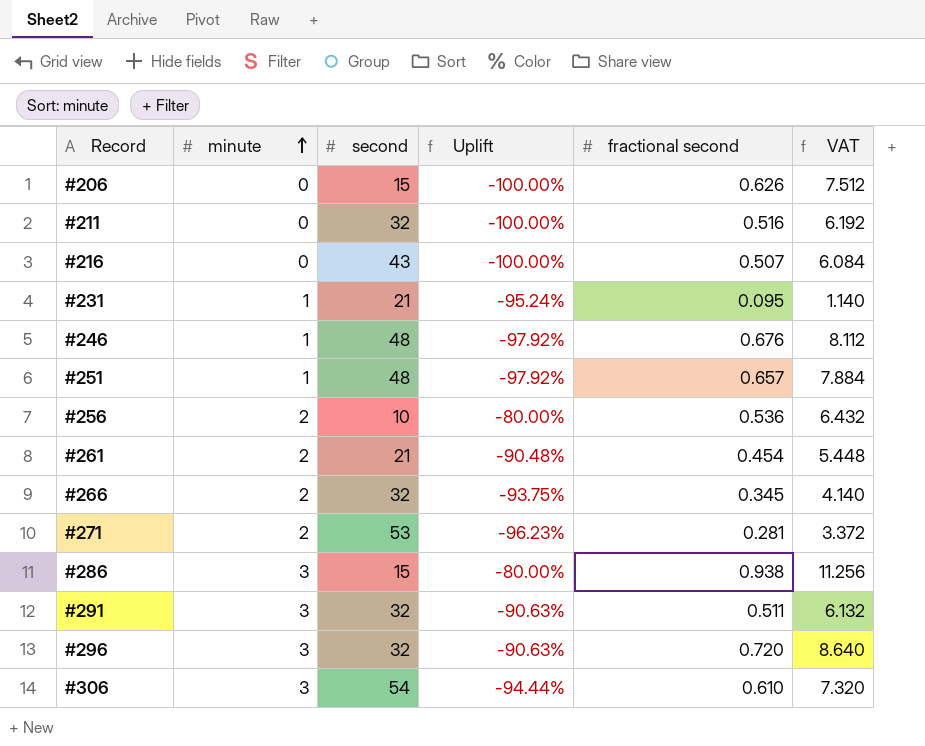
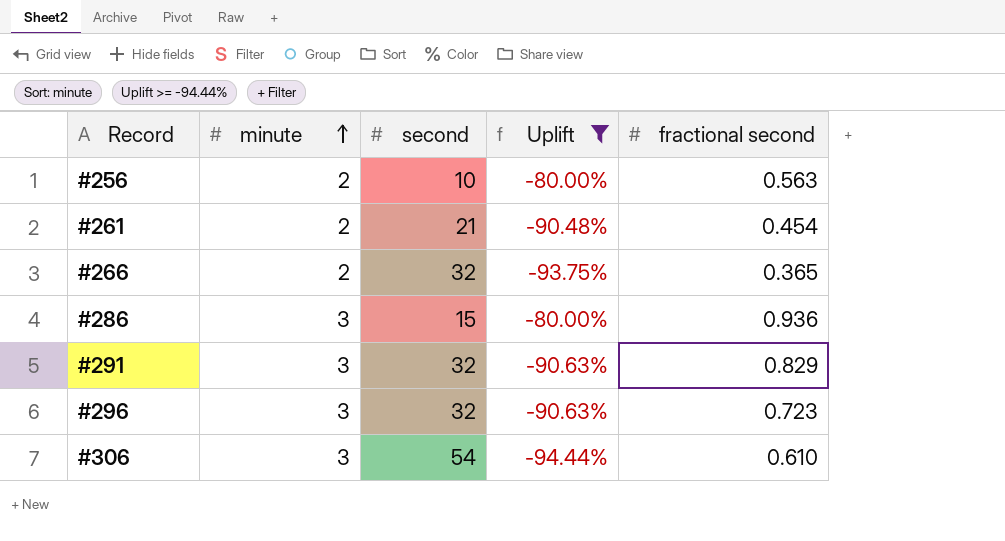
filter: none -> Uplift >= -94.44%
column VAT | formula: [fractional second] * 12 -> none
#256 | fractional second: 0.536 -> 0.563
#266 | fractional second: 0.345 -> 0.365
#286 | fractional second: 0.938 -> 0.936
#291 | fractional second: 0.511 -> 0.829
#296 | fractional second: 0.720 -> 0.723

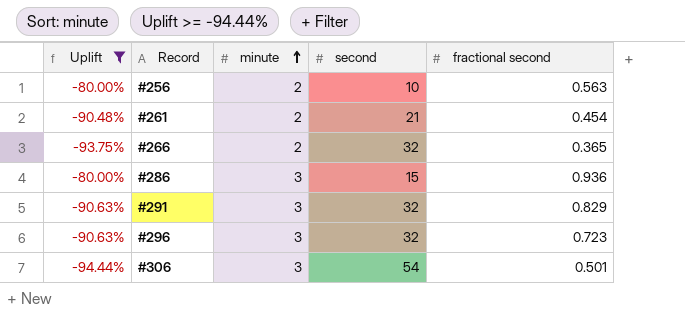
column Uplift | position: 4 -> 1
#306 | fractional second: 0.610 -> 0.501

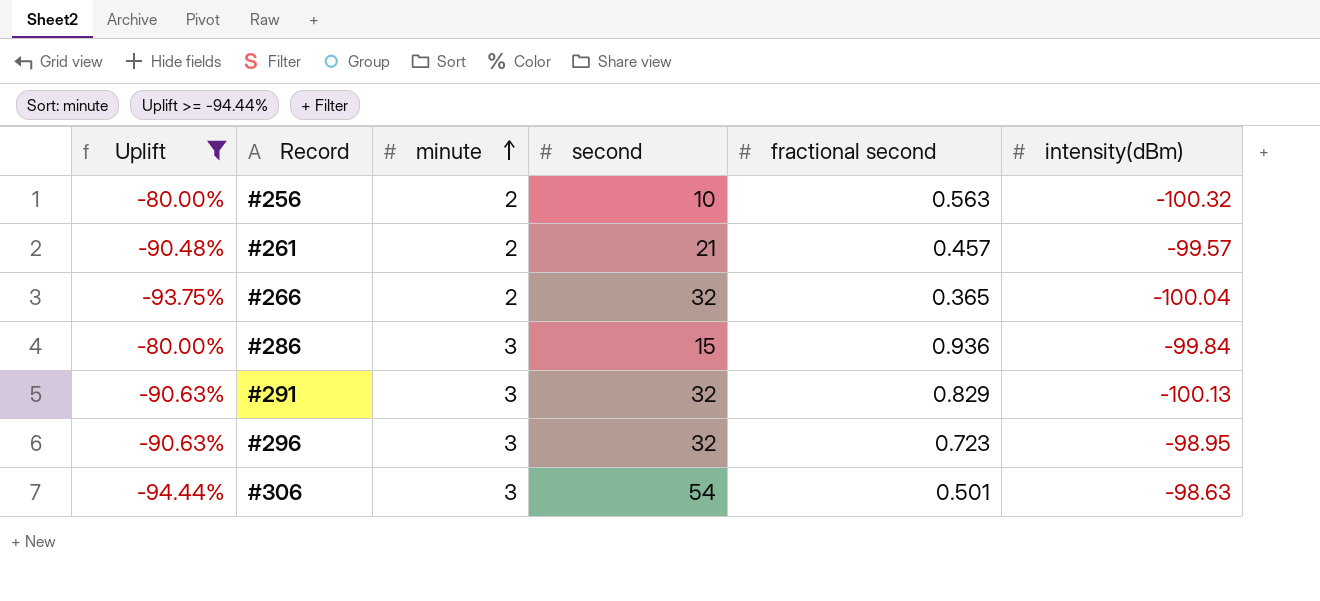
column intensity(dBm) | position: none -> 6
#261 | fractional second: 0.454 -> 0.457

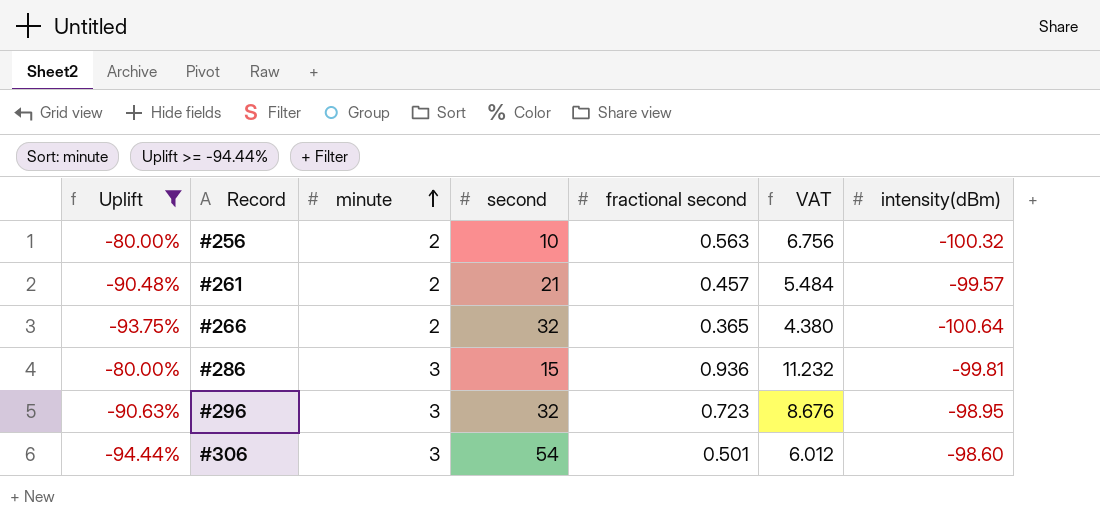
column VAT | formula: none -> [fractional second] * 12
row #291: -90.63% | 3 | 32 | 0.829 | -100.13 -> none
#266 | intensity(dBm): -100.04 -> -100.64
#286 | intensity(dBm): -99.84 -> -99.81
#306 | intensity(dBm): -98.63 -> -98.60

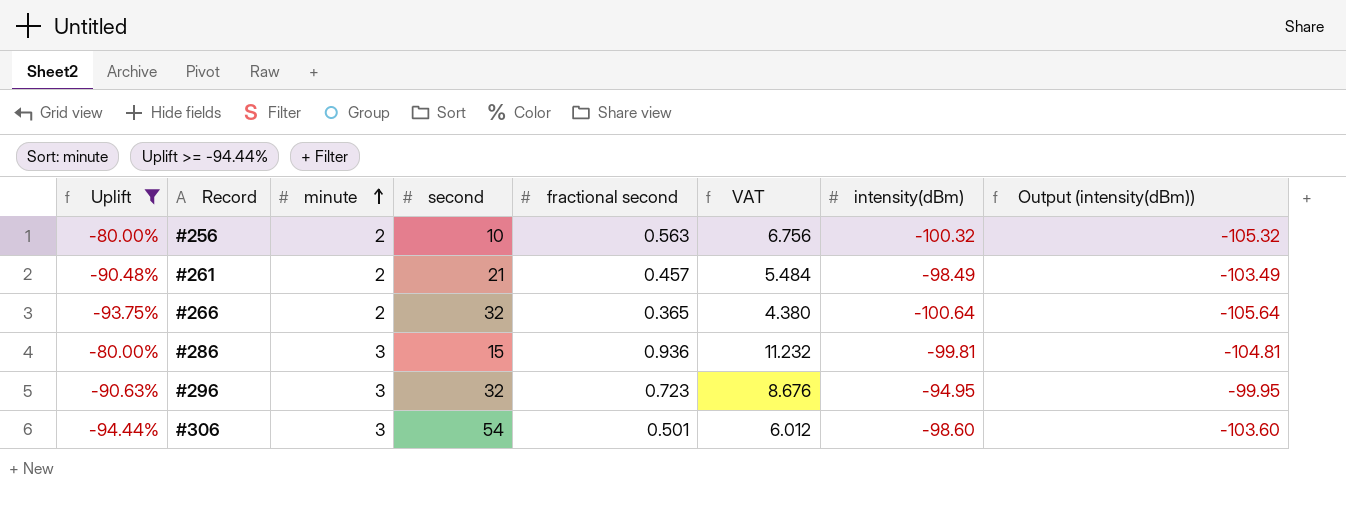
column Output (intensity(dBm)) | formula: none -> [intensity(dBm)] - 5
#261 | intensity(dBm): -99.57 -> -98.49
#296 | intensity(dBm): -98.95 -> -94.95

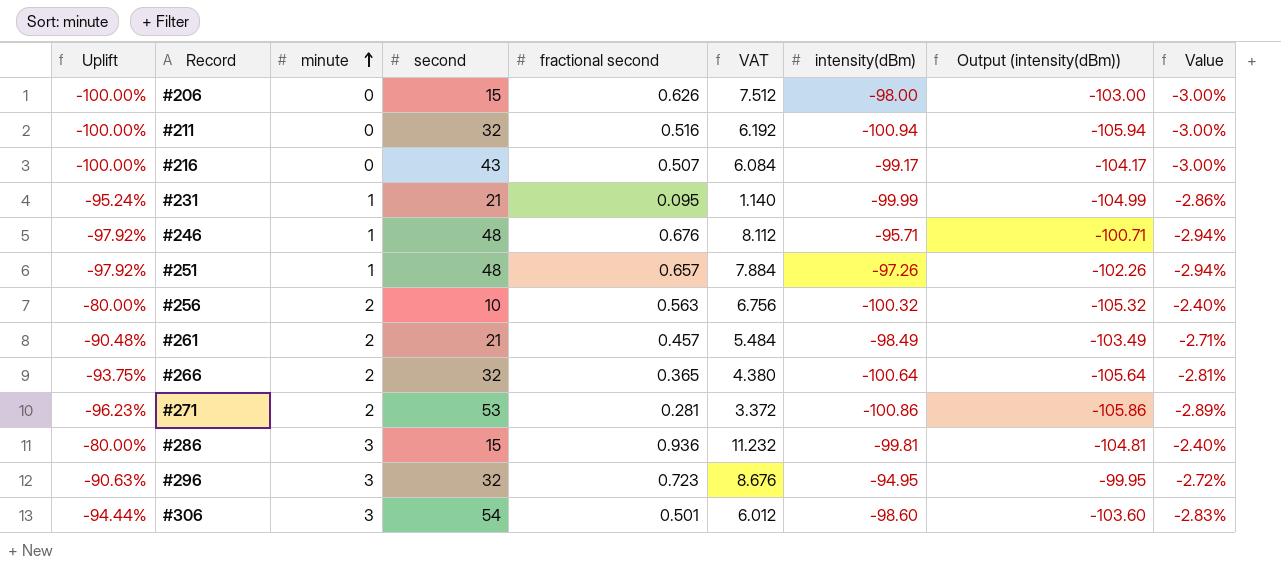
filter: Uplift >= -94.44% -> none
column Value | formula: none -> [Uplift] * 0.03

